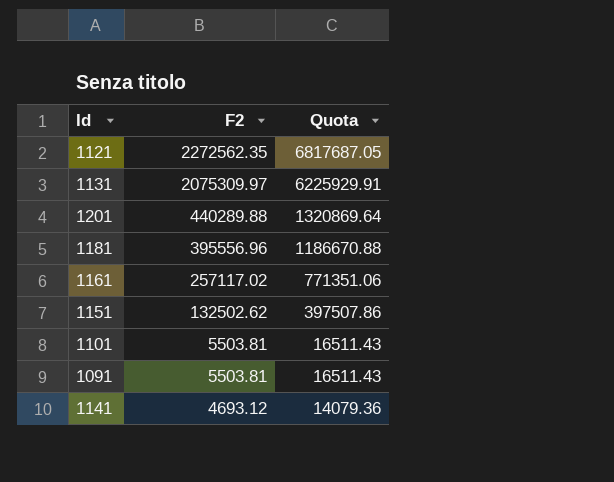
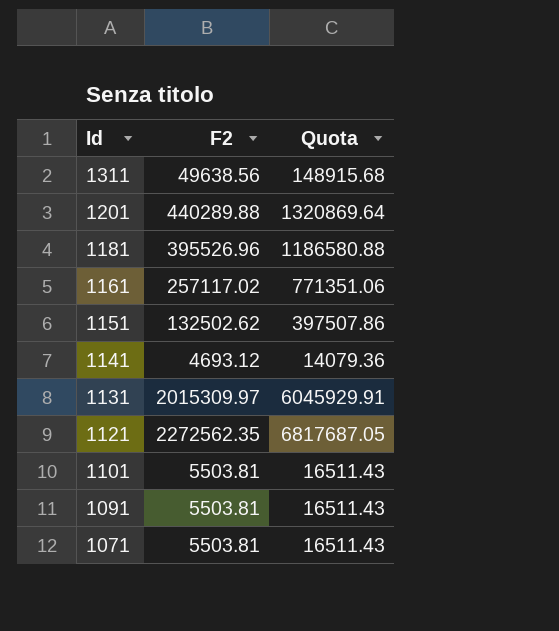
row order: F2 descending -> Id descending
row 1311: none -> 49638.56 | 148915.68
1181 | F2: 395556.96 -> 395526.96
1181 | Quota: 1186670.88 -> 1186580.88
1131 | F2: 2075309.97 -> 2015309.97
1131 | Quota: 6225929.91 -> 6045929.91
row 1071: none -> 5503.81 | 16511.43

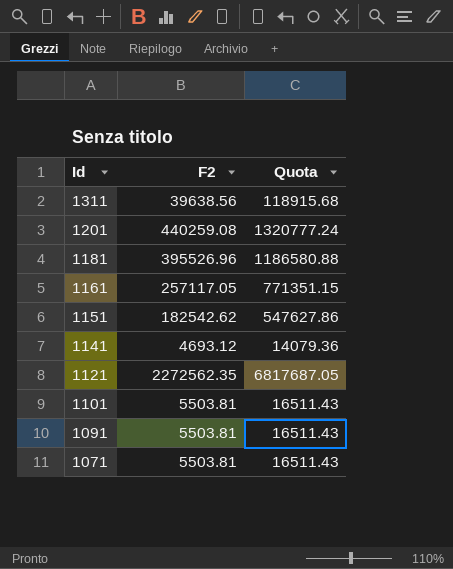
row 1131: 2015309.97 | 6045929.91 -> none
1311 | F2: 49638.56 -> 39638.56
1311 | Quota: 148915.68 -> 118915.68
1201 | F2: 440289.88 -> 440259.08
1201 | Quota: 1320869.64 -> 1320777.24
1161 | F2: 257117.02 -> 257117.05
1161 | Quota: 771351.06 -> 771351.15
1151 | F2: 132502.62 -> 182542.62
1151 | Quota: 397507.86 -> 547627.86

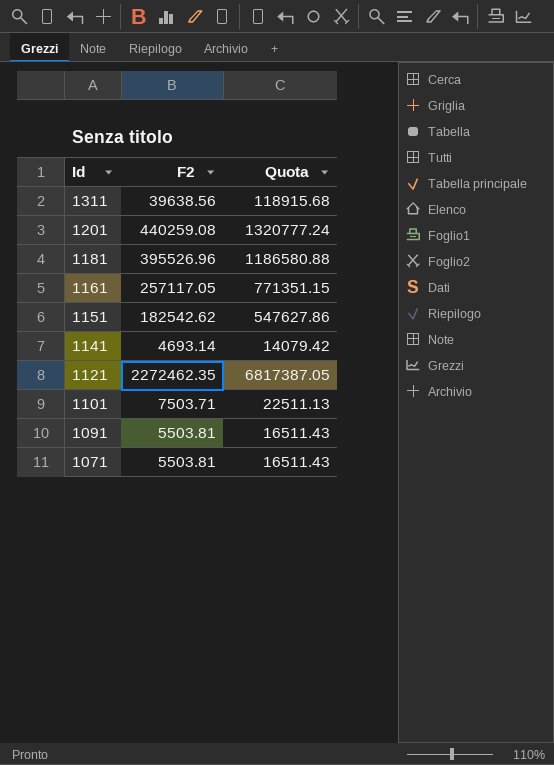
1141 | F2: 4693.12 -> 4693.14
1141 | Quota: 14079.36 -> 14079.42
1121 | F2: 2272562.35 -> 2272462.35
1121 | Quota: 6817687.05 -> 6817387.05
1101 | F2: 5503.81 -> 7503.71
1101 | Quota: 16511.43 -> 22511.13

